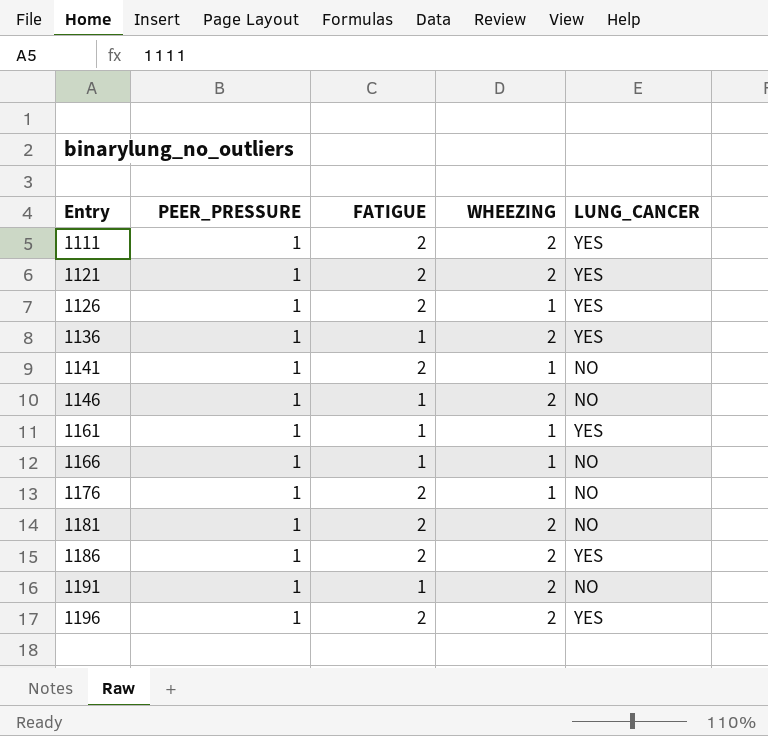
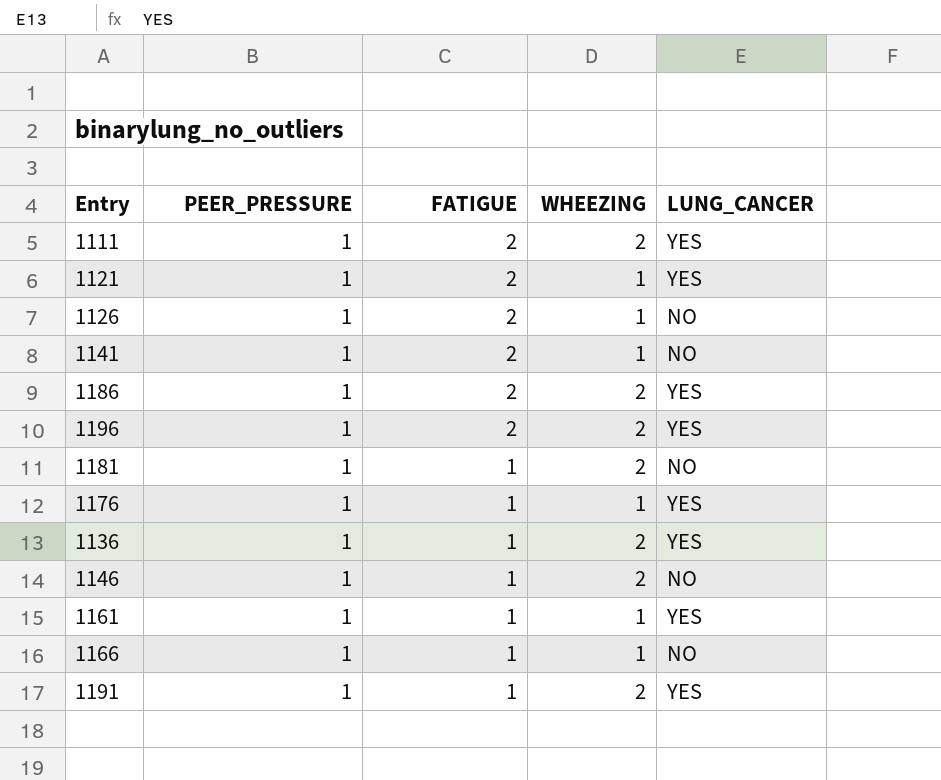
row order: Entry ascending -> FATIGUE descending
1121 | WHEEZING: 2 -> 1
1126 | LUNG_CANCER: YES -> NO
1181 | FATIGUE: 2 -> 1
1176 | FATIGUE: 2 -> 1
1176 | LUNG_CANCER: NO -> YES
1191 | LUNG_CANCER: NO -> YES

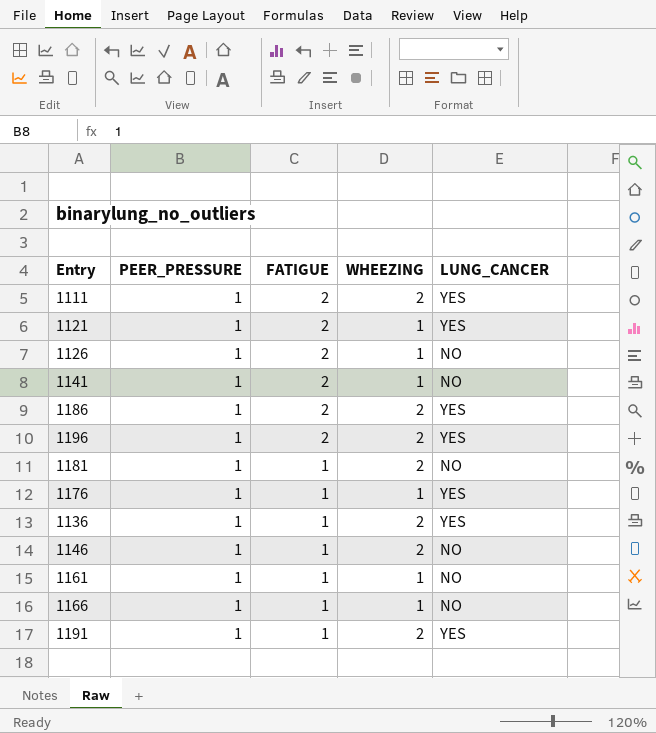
1161 | LUNG_CANCER: YES -> NO

